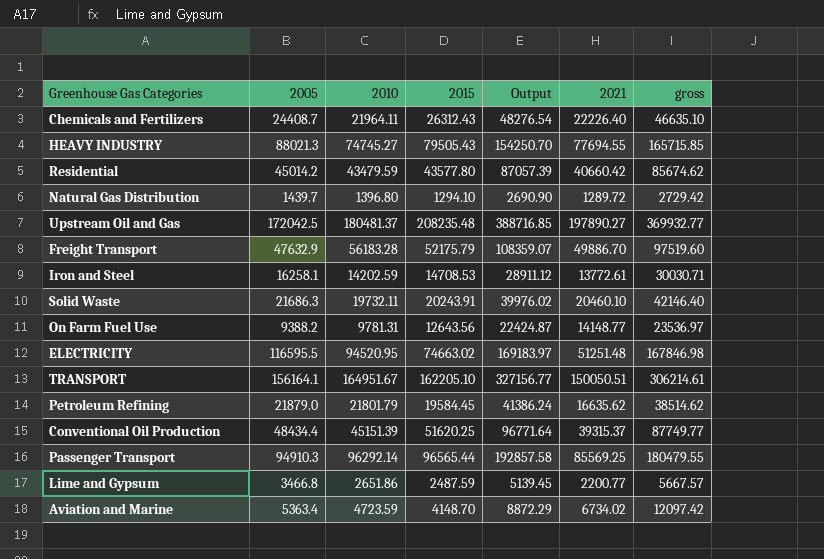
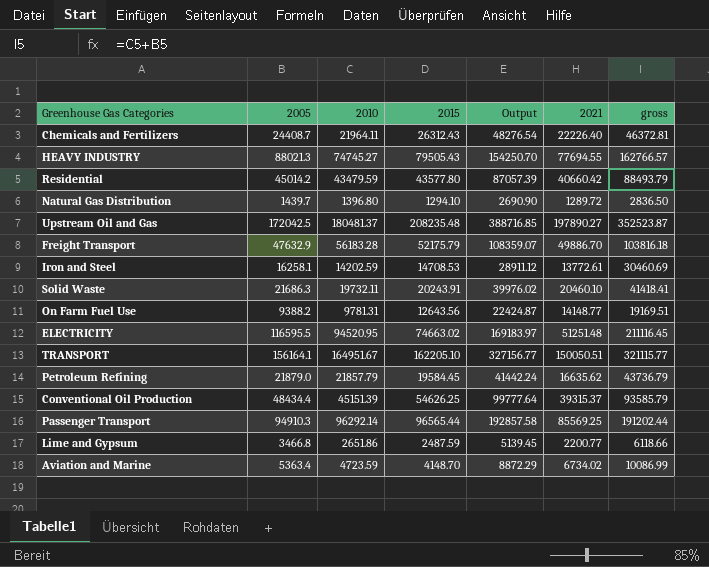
column gross | formula: [2005] + [2021] -> [2005] + [2010]
Petroleum Refining | 2010: 21801.79 -> 21857.79
Petroleum Refining | Output: 41386.24 -> 41442.24
Conventional Oil Production | 2015: 51620.25 -> 54626.25
Conventional Oil Production | Output: 96771.64 -> 99777.64

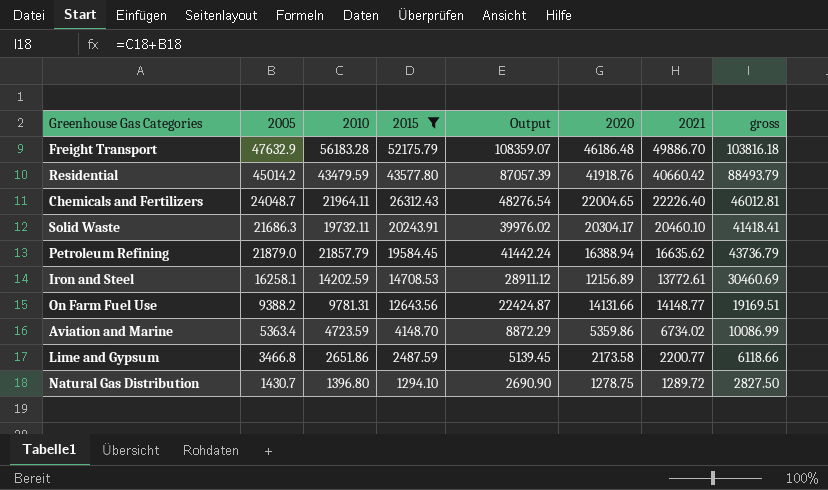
filter: none -> 2015 <= 52175.79
row order: none -> 2015 descending
column 2020 | position: none -> 6
Chemicals and Fertilizers | 2005: 24408.7 -> 24048.7
Chemicals and Fertilizers | gross: 46372.81 -> 46012.81
Natural Gas Distribution | 2005: 1439.7 -> 1430.7
Natural Gas Distribution | gross: 2836.50 -> 2827.50

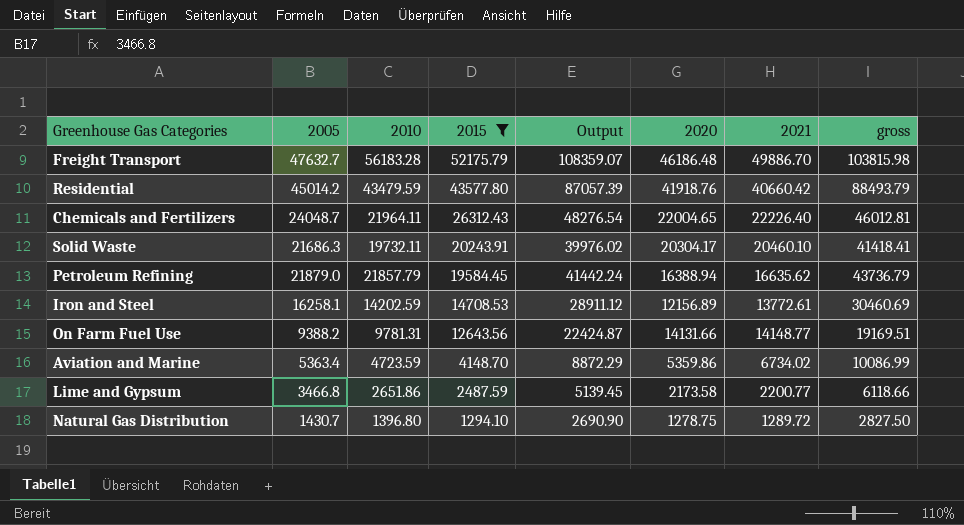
Freight Transport | 2005: 47632.9 -> 47632.7
Freight Transport | gross: 103816.18 -> 103815.98

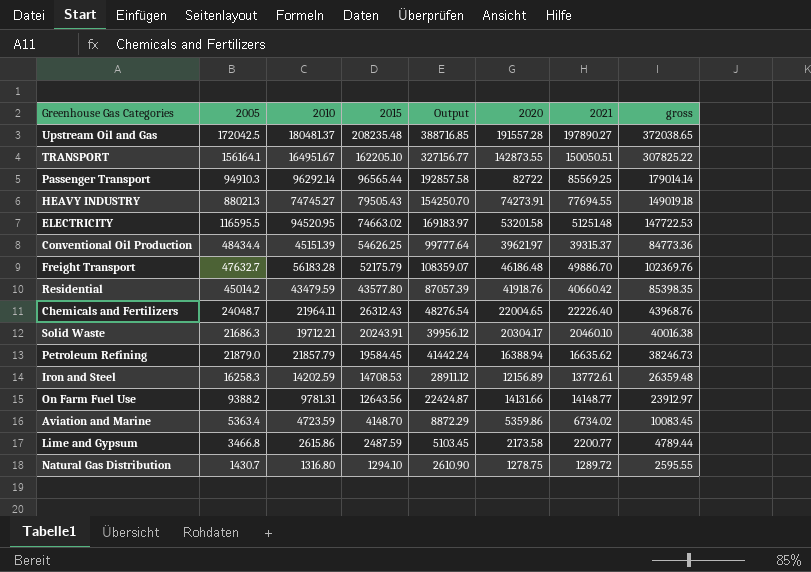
filter: 2015 <= 52175.79 -> none
column gross | formula: [2005] + [2010] -> [2010] + [2020]
Solid Waste | 2010: 19732.11 -> 19712.21
Solid Waste | Output: 39976.02 -> 39956.12
Iron and Steel | 2005: 16258.1 -> 16258.3
Lime and Gypsum | 2010: 2651.86 -> 2615.86
Lime and Gypsum | Output: 5139.45 -> 5103.45
Natural Gas Distribution | 2010: 1396.80 -> 1316.80
Natural Gas Distribution | Output: 2690.90 -> 2610.90

